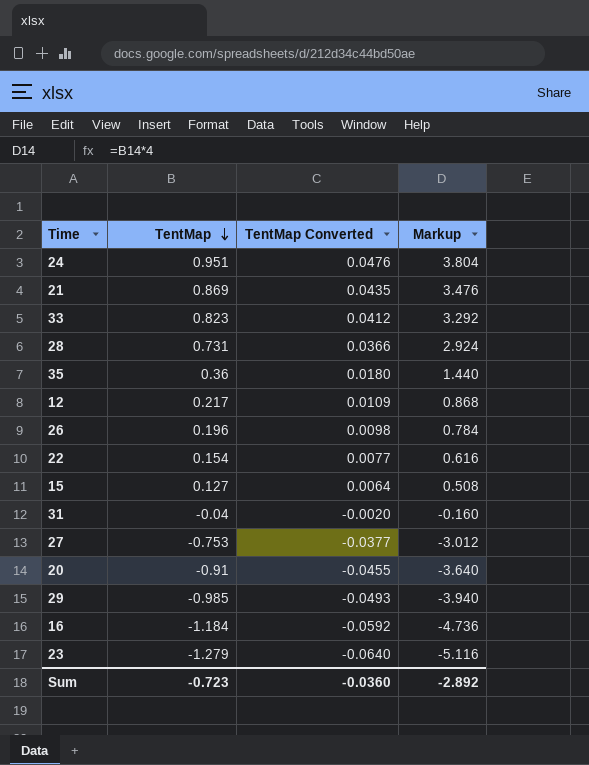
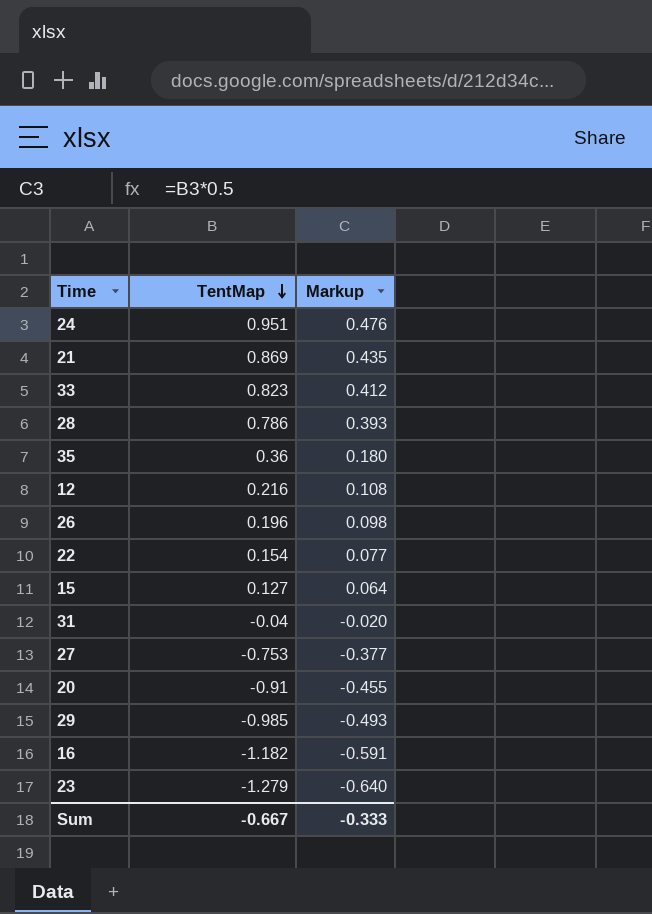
column TentMap Converted | formula: [TentMap] * 0.05 -> none
column Markup | formula: [TentMap] * 4 -> [TentMap] * 0.5
28 | TentMap: 0.731 -> 0.786
12 | TentMap: 0.217 -> 0.216
16 | TentMap: -1.184 -> -1.182
Sum | TentMap: -0.723 -> -0.667
Sum | Markup: -2.892 -> -0.333

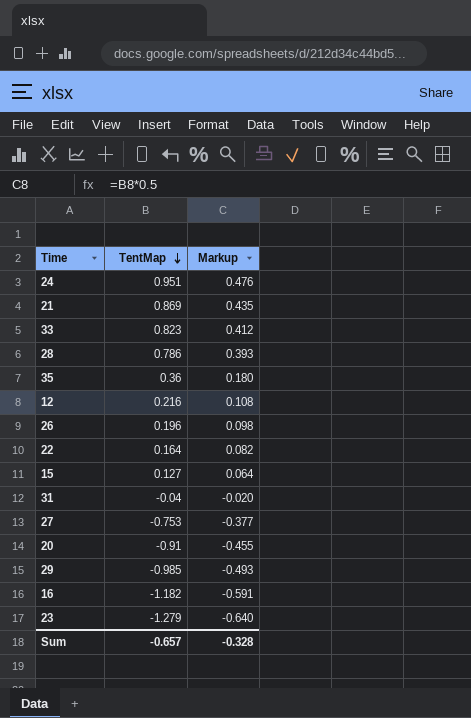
22 | TentMap: 0.154 -> 0.164
22 | Markup: 0.077 -> 0.082
Sum | TentMap: -0.667 -> -0.657
Sum | Markup: -0.333 -> -0.328

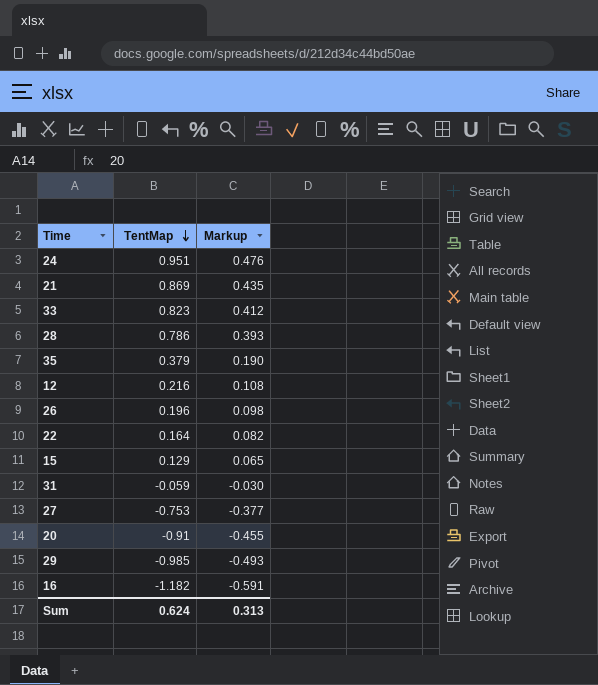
row 23: -1.279 | -0.640 -> none
35 | TentMap: 0.36 -> 0.379
35 | Markup: 0.180 -> 0.190
15 | TentMap: 0.127 -> 0.129
15 | Markup: 0.064 -> 0.065
31 | TentMap: -0.04 -> -0.059
31 | Markup: -0.020 -> -0.030
Sum | TentMap: -0.657 -> 0.624
Sum | Markup: -0.328 -> 0.313

